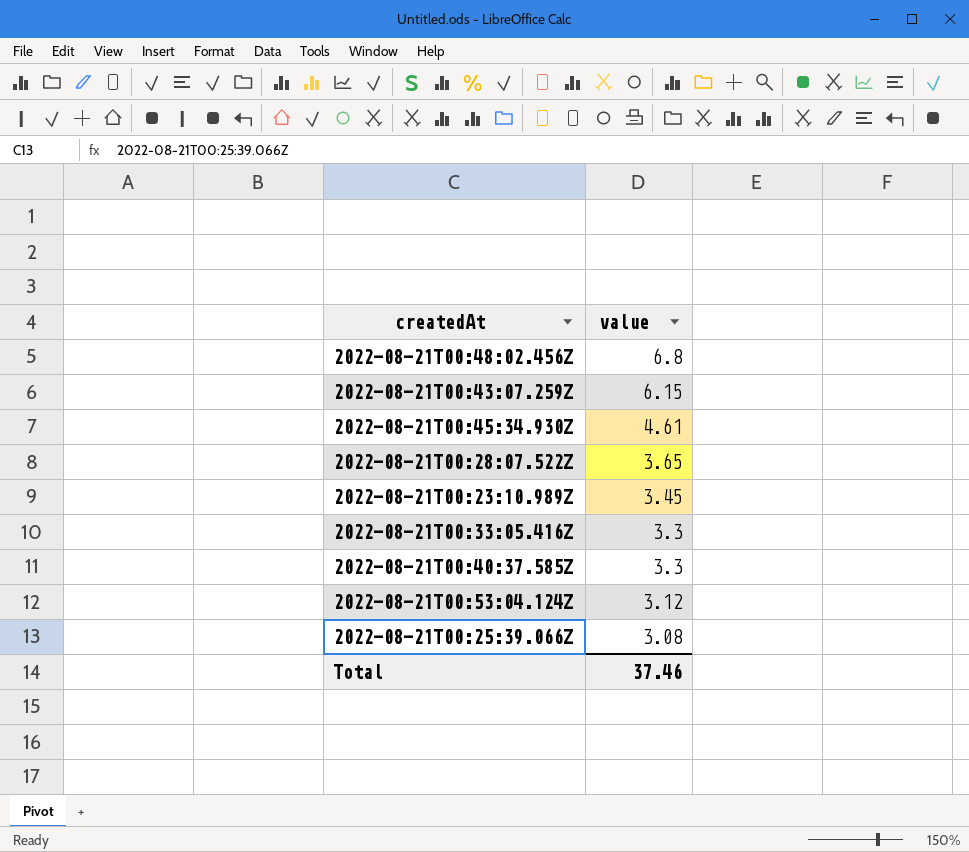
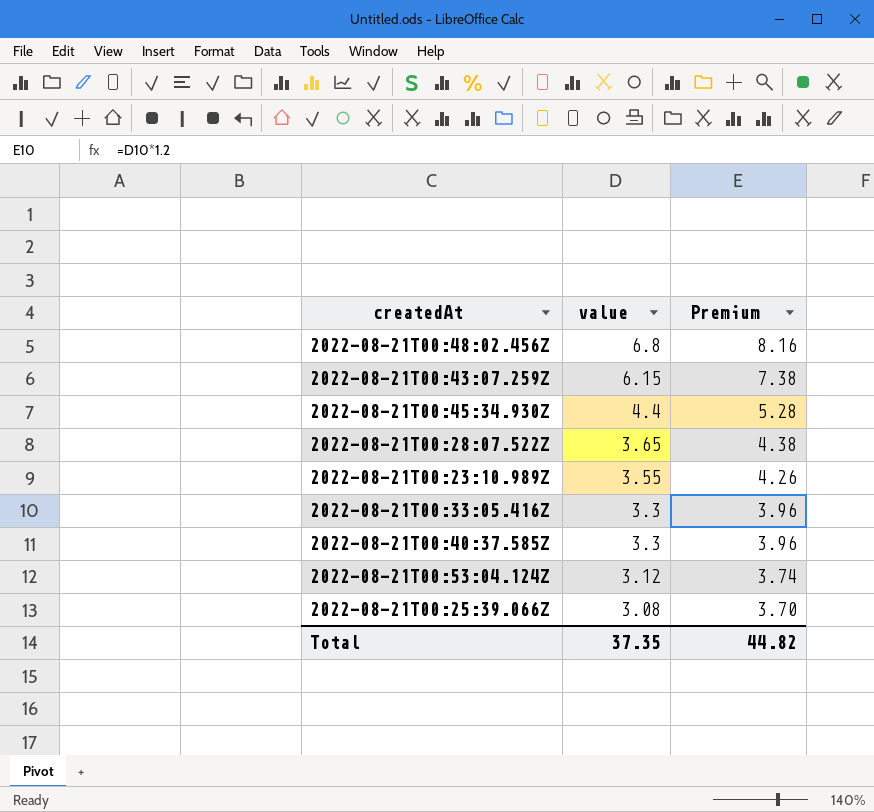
column Premium | formula: none -> [value] * 1.2
2022-08-21T00:45:34.930Z | value: 4.61 -> 4.4
2022-08-21T00:23:10.989Z | value: 3.45 -> 3.55
Total | value: 37.46 -> 37.35

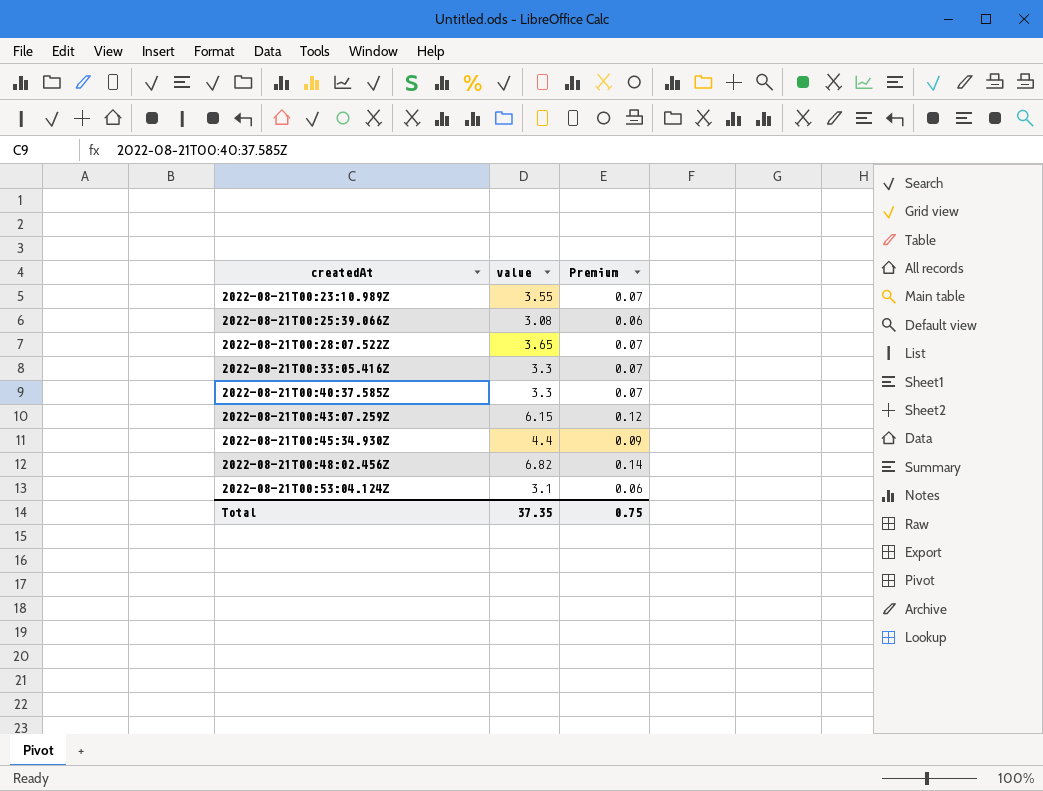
row order: value descending -> createdAt ascending
column Premium | formula: [value] * 1.2 -> [value] * 0.02
2022-08-21T00:48:02.456Z | value: 6.8 -> 6.82
2022-08-21T00:53:04.124Z | value: 3.12 -> 3.1
Total | Premium: 44.82 -> 0.75

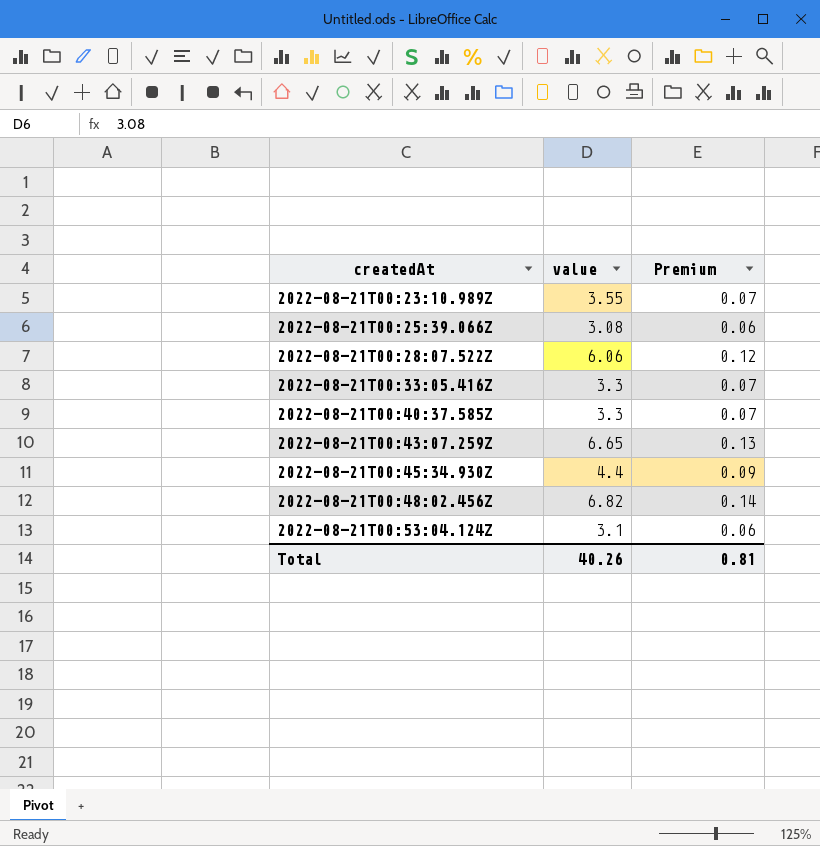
2022-08-21T00:28:07.522Z | value: 3.65 -> 6.06
2022-08-21T00:28:07.522Z | Premium: 0.07 -> 0.12
2022-08-21T00:43:07.259Z | value: 6.15 -> 6.65
2022-08-21T00:43:07.259Z | Premium: 0.12 -> 0.13
Total | value: 37.35 -> 40.26
Total | Premium: 0.75 -> 0.81

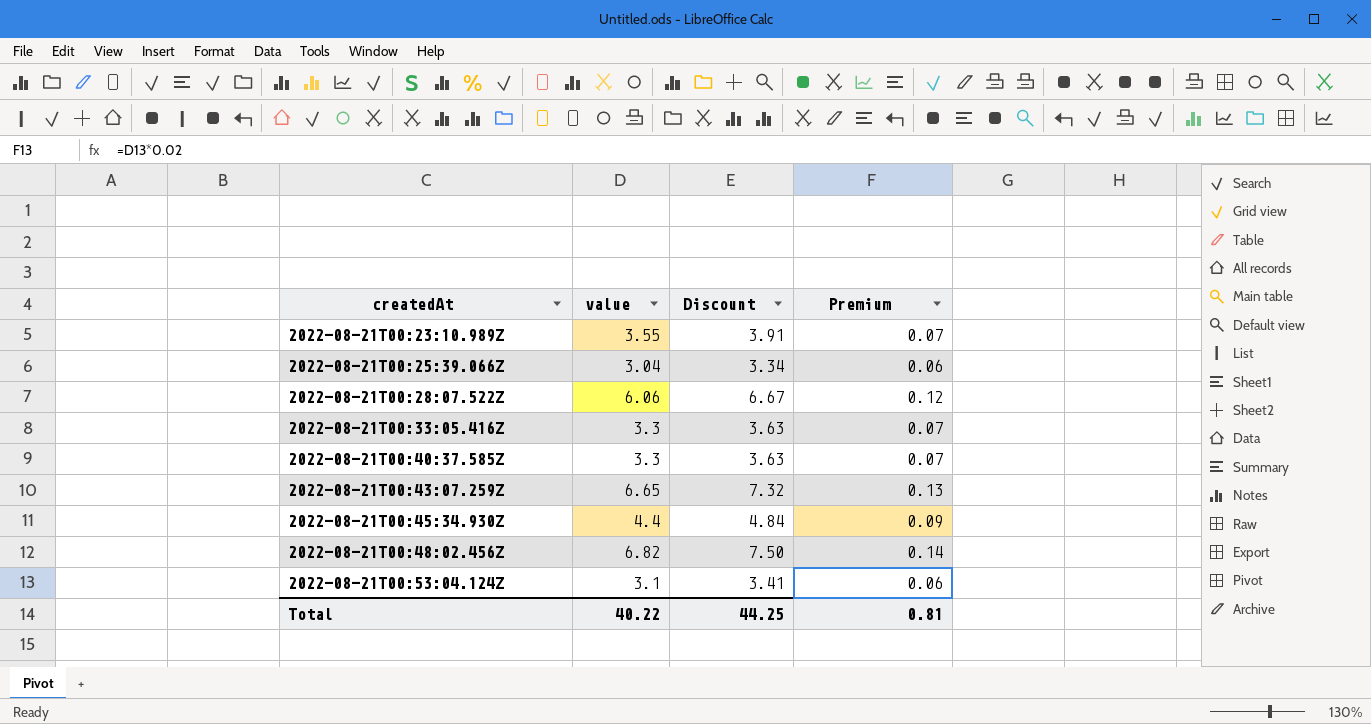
column Discount | formula: none -> [value] * 1.1
2022-08-21T00:25:39.066Z | value: 3.08 -> 3.04
Total | value: 40.26 -> 40.22

